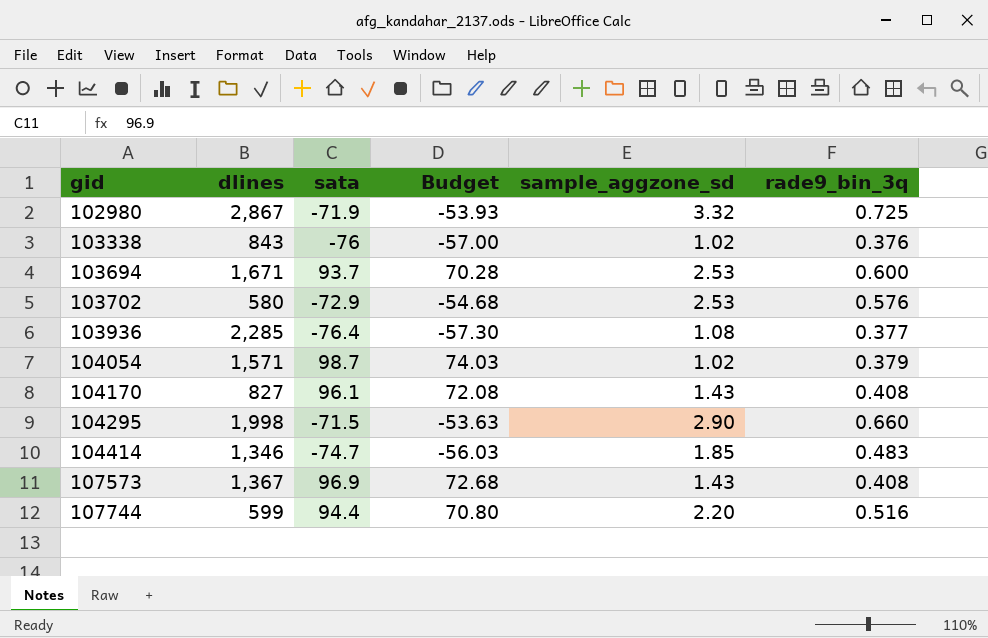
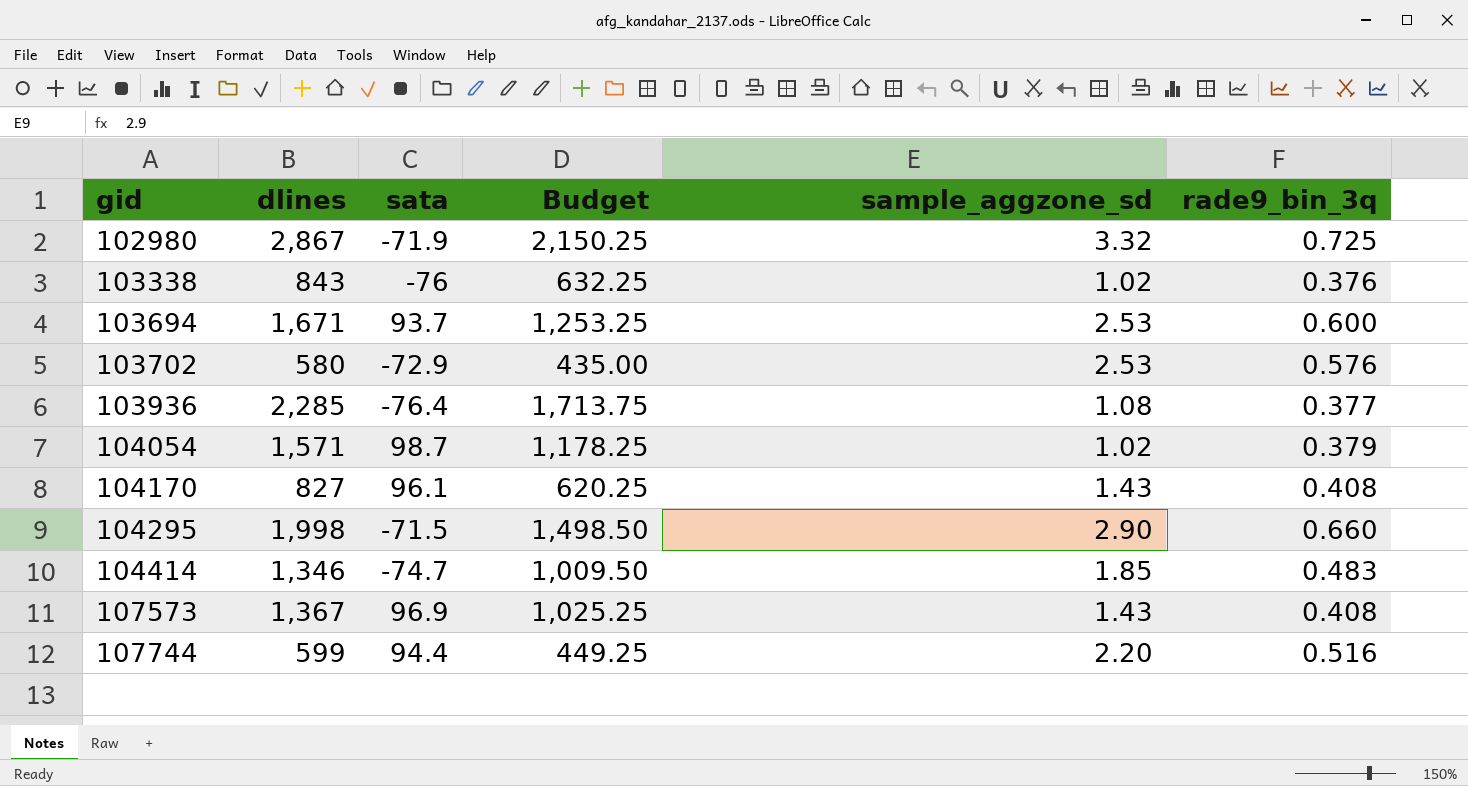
column Budget | formula: [sata] * 0.75 -> [dlines] * 0.75

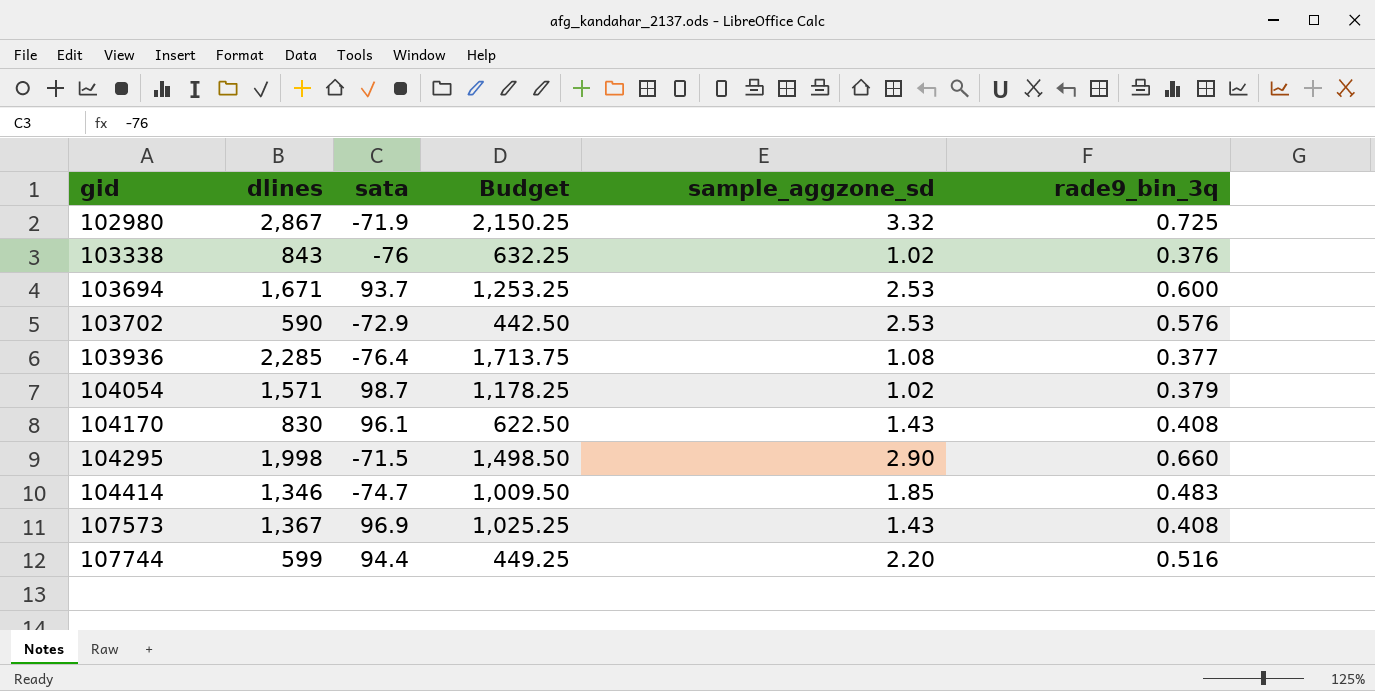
103702 | dlines: 580 -> 590
103702 | Budget: 435.00 -> 442.50
104170 | dlines: 827 -> 830
104170 | Budget: 620.25 -> 622.50

